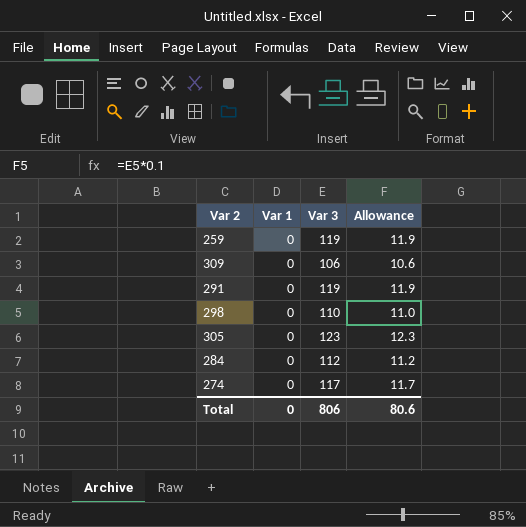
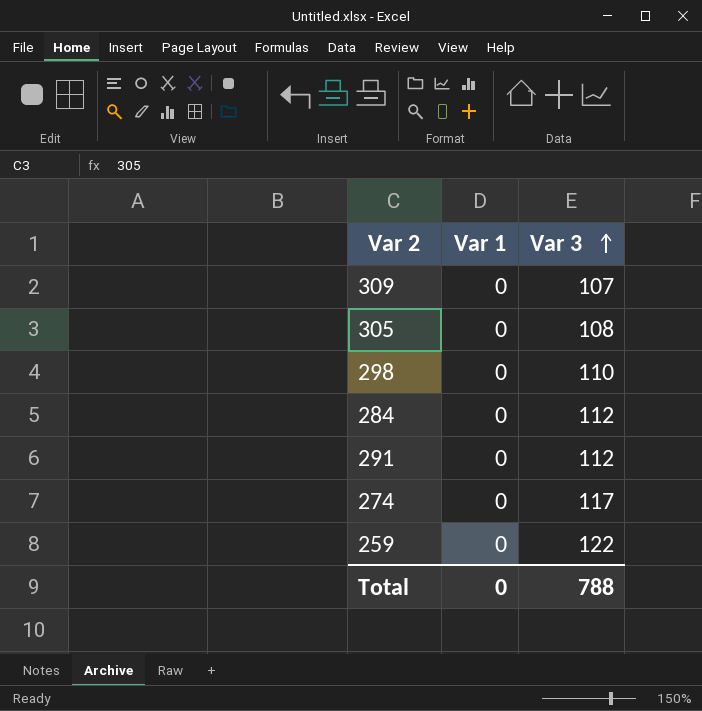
row order: none -> Var 3 ascending
column Allowance | formula: [Var 3] * 0.1 -> none
309 | Var 3: 106 -> 107
305 | Var 3: 123 -> 108
291 | Var 3: 119 -> 112
259 | Var 3: 119 -> 122
Total | Var 3: 806 -> 788

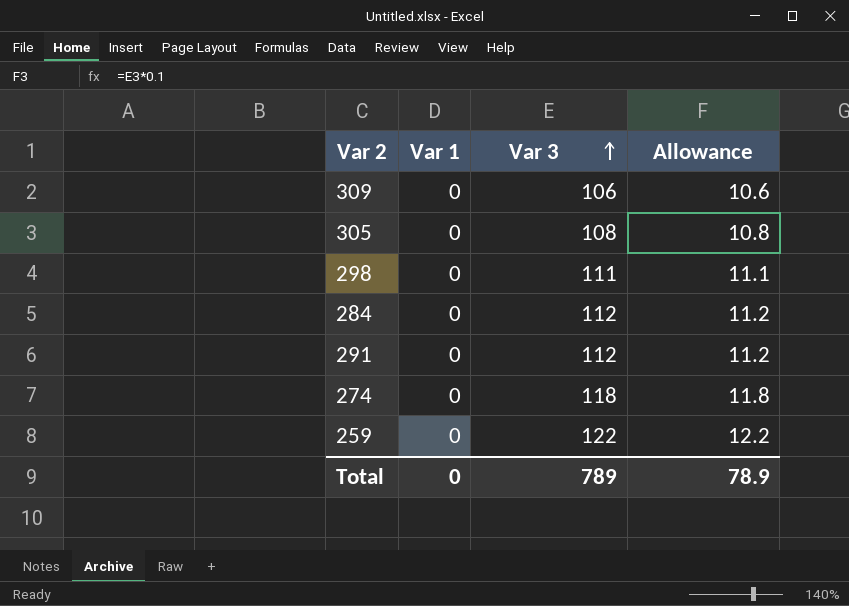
column Allowance | formula: none -> [Var 3] * 0.1
309 | Var 3: 107 -> 106
298 | Var 3: 110 -> 111
274 | Var 3: 117 -> 118
Total | Var 3: 788 -> 789

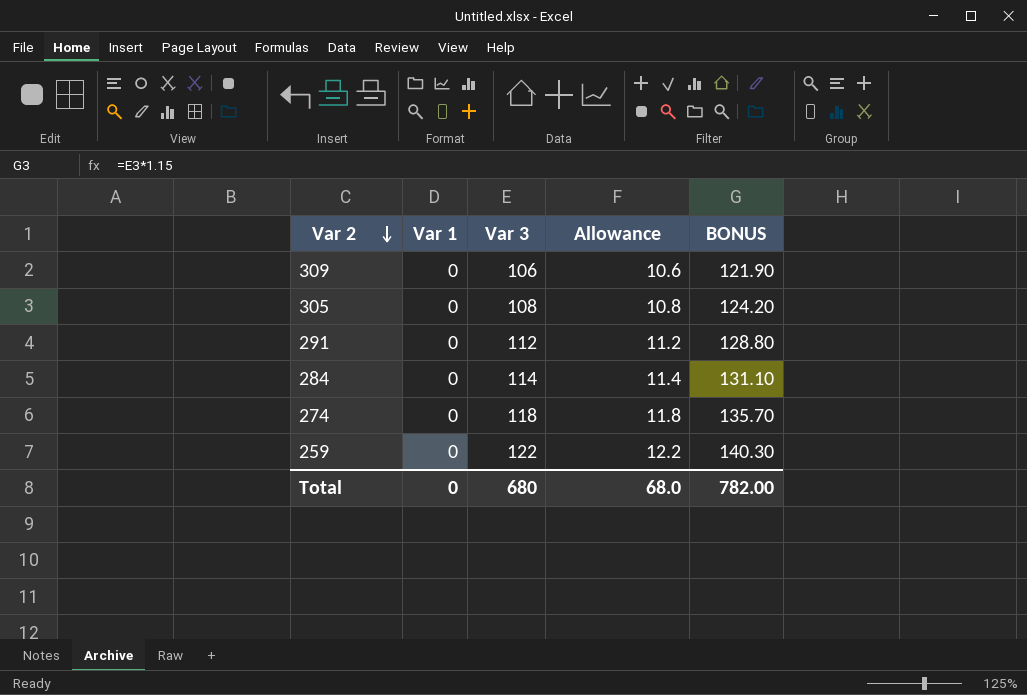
row order: Var 3 ascending -> Var 2 descending
column BONUS | formula: none -> [Var 3] * 1.15
row 298: 0 | 111 | 11.1 -> none
284 | Var 3: 112 -> 114
284 | Allowance: 11.2 -> 11.4
Total | Var 3: 789 -> 680
Total | Allowance: 78.9 -> 68.0

